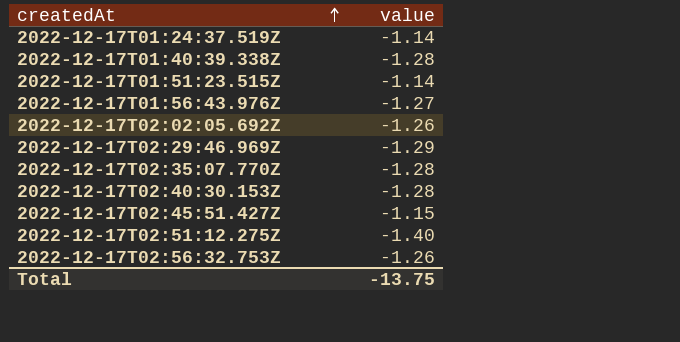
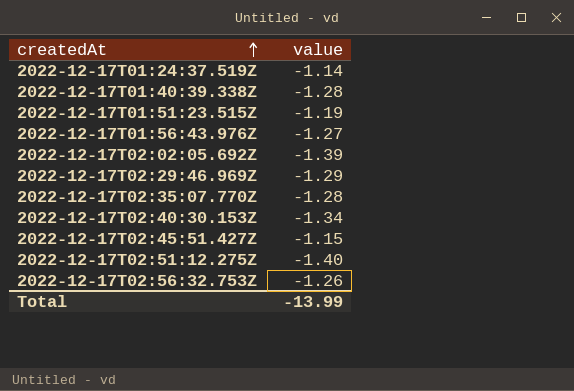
2022-12-17T01:51:23.515Z | value: -1.14 -> -1.19
2022-12-17T02:02:05.692Z | value: -1.26 -> -1.39
2022-12-17T02:40:30.153Z | value: -1.28 -> -1.34
Total | value: -13.75 -> -13.99

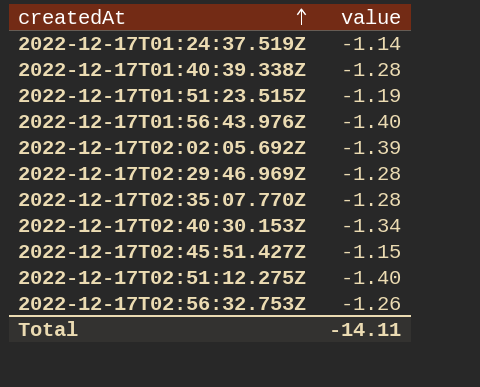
2022-12-17T01:56:43.976Z | value: -1.27 -> -1.40
2022-12-17T02:29:46.969Z | value: -1.29 -> -1.28
Total | value: -13.99 -> -14.11

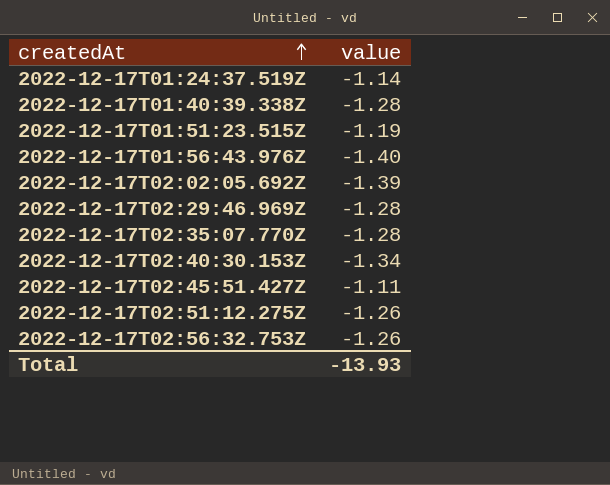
2022-12-17T02:45:51.427Z | value: -1.15 -> -1.11
2022-12-17T02:51:12.275Z | value: -1.40 -> -1.26
Total | value: -14.11 -> -13.93

